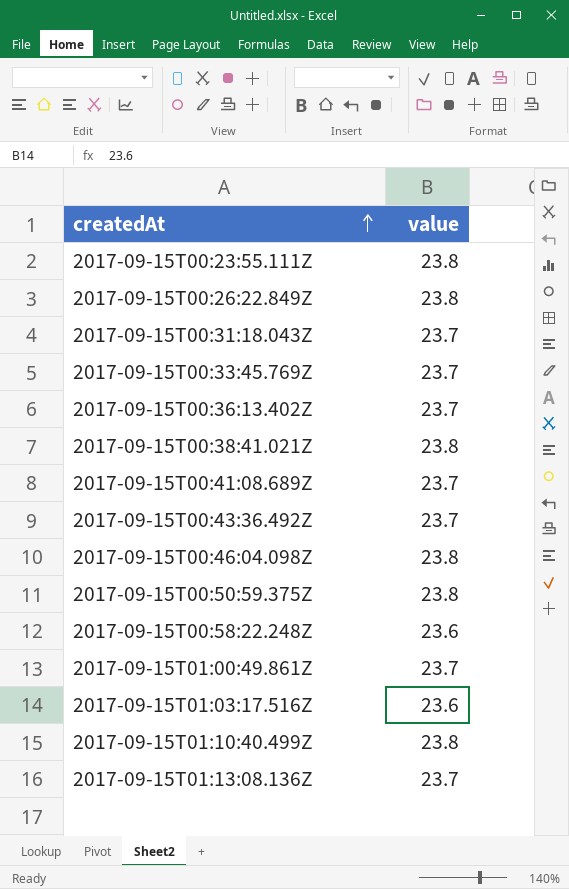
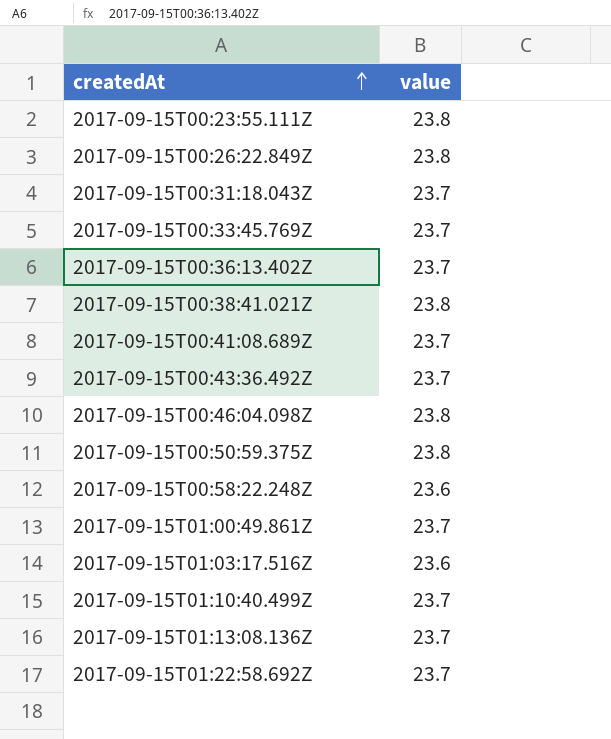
2017-09-15T01:10:40.499Z | value: 23.8 -> 23.7
row 2017-09-15T01:22:58.692Z: none -> 23.7

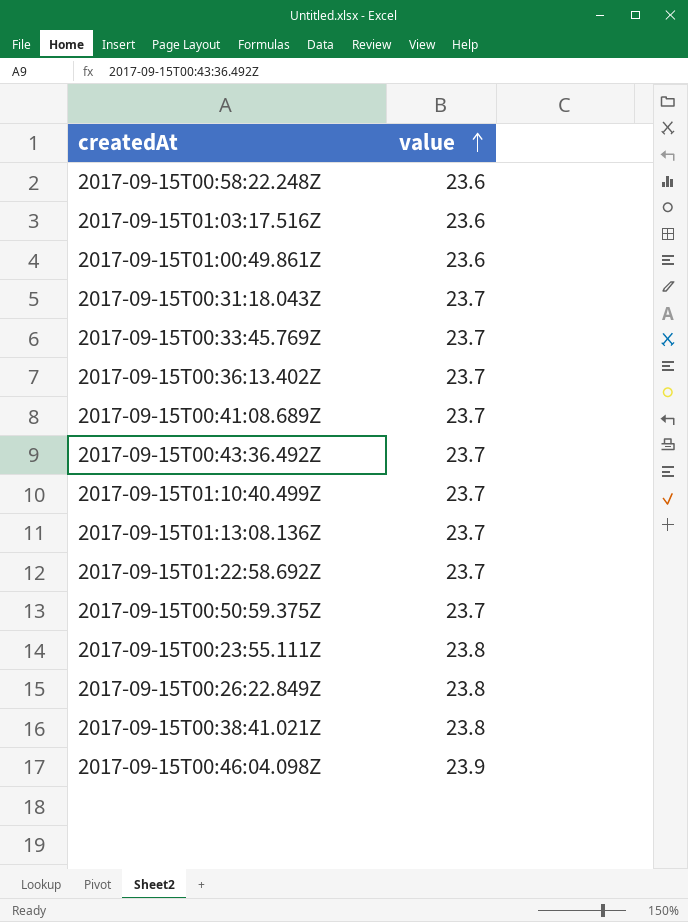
row order: createdAt ascending -> value ascending
2017-09-15T01:00:49.861Z | value: 23.7 -> 23.6
2017-09-15T00:50:59.375Z | value: 23.8 -> 23.7
2017-09-15T00:46:04.098Z | value: 23.8 -> 23.9

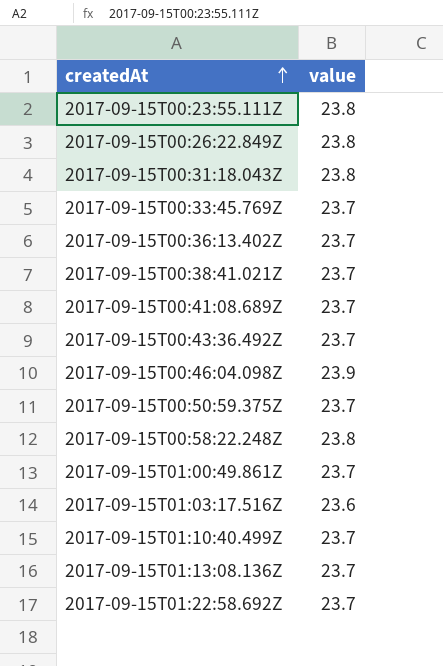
row order: value ascending -> createdAt ascending
2017-09-15T00:31:18.043Z | value: 23.7 -> 23.8
2017-09-15T00:38:41.021Z | value: 23.8 -> 23.7
2017-09-15T00:58:22.248Z | value: 23.6 -> 23.8
2017-09-15T01:00:49.861Z | value: 23.6 -> 23.7

